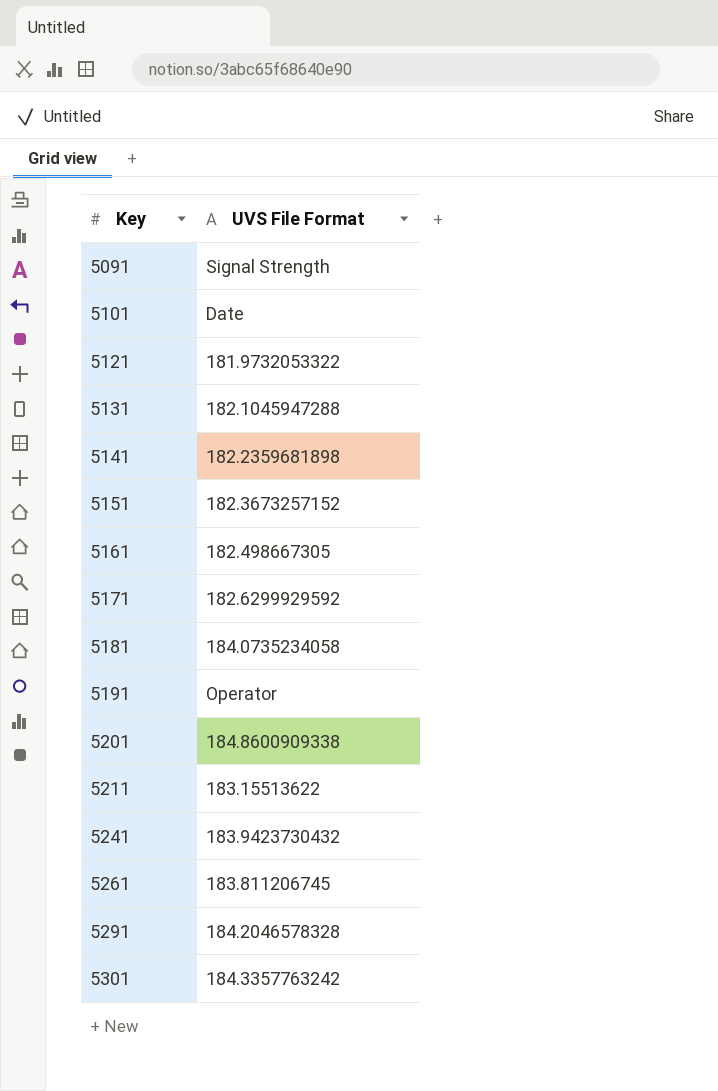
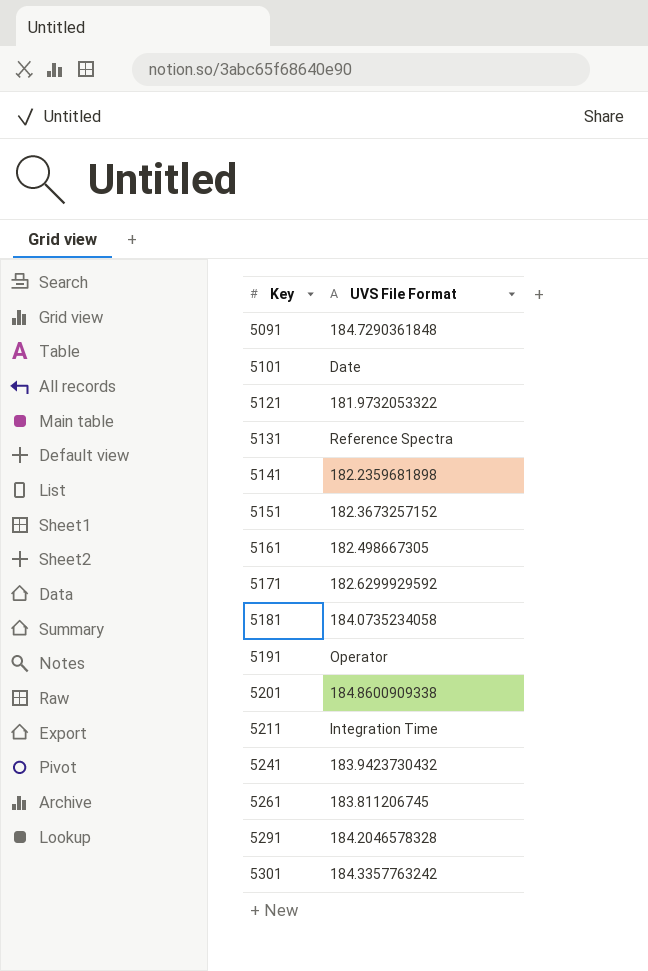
5091 | UVS File Format: Signal Strength -> 184.7290361848
5131 | UVS File Format: 182.1045947288 -> Reference Spectra
5211 | UVS File Format: 183.15513622 -> Integration Time

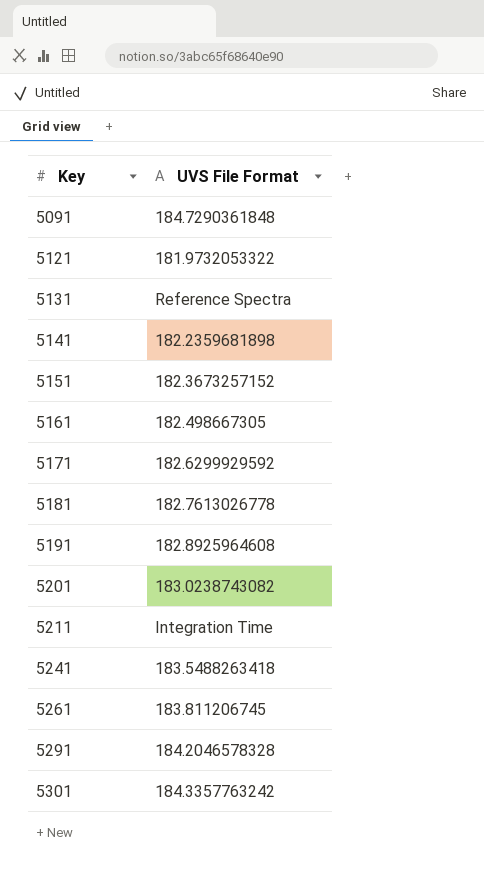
row 5101: Date -> none
5181 | UVS File Format: 184.0735234058 -> 182.7613026778
5191 | UVS File Format: Operator -> 182.8925964608
5201 | UVS File Format: 184.8600909338 -> 183.0238743082
5241 | UVS File Format: 183.9423730432 -> 183.5488263418

